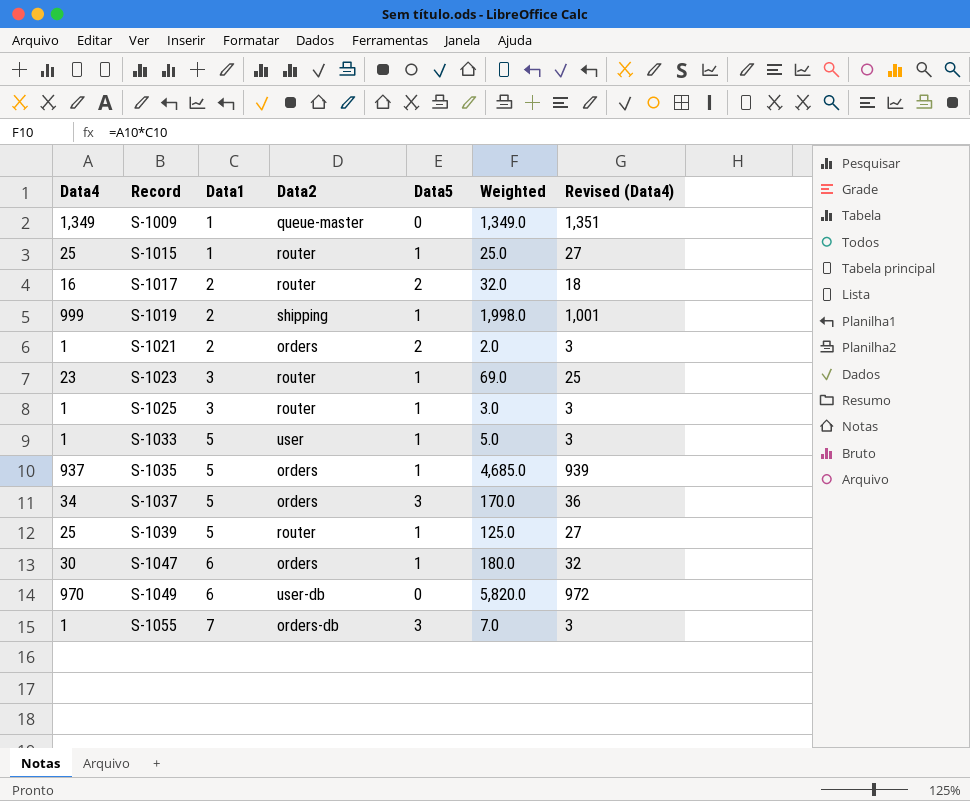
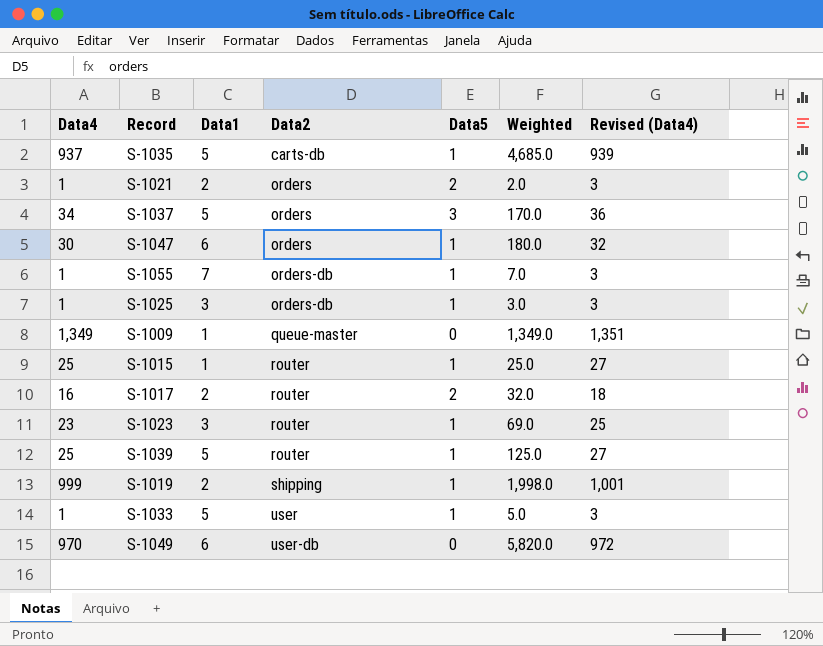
row order: Record ascending -> Data2 ascending
S-1035 | Data2: orders -> carts-db
S-1055 | Data5: 3 -> 1
S-1025 | Data2: router -> orders-db

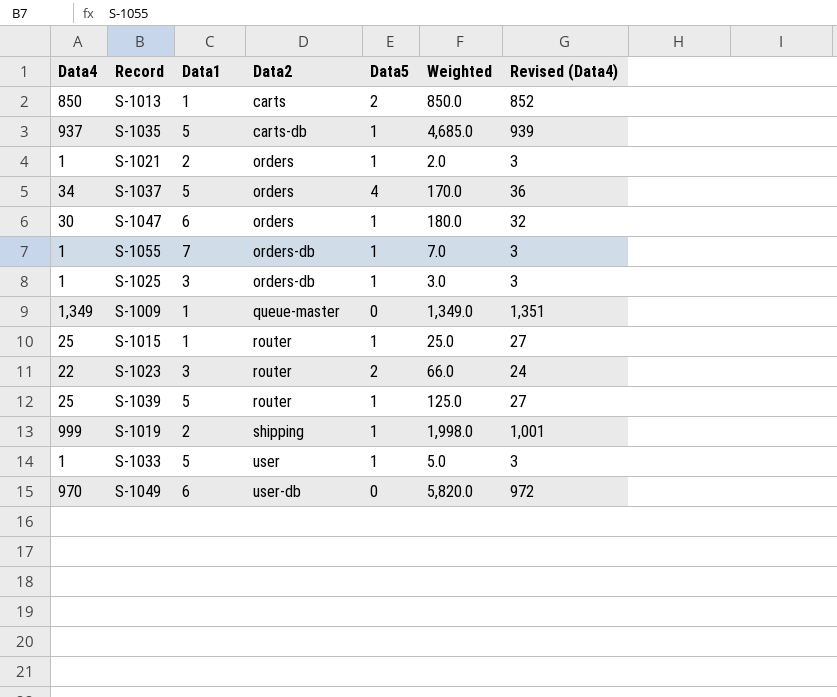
row S-1017: 16 | 2 | router | 2 | 32.0 | 18 -> none
row S-1013: none -> 850 | 1 | carts | 2 | 850.0 | 852
S-1021 | Data5: 2 -> 1
S-1037 | Data5: 3 -> 4
S-1023 | Data4: 23 -> 22
S-1023 | Data5: 1 -> 2
S-1023 | Weighted: 69.0 -> 66.0
S-1023 | Revised (Data4): 25 -> 24

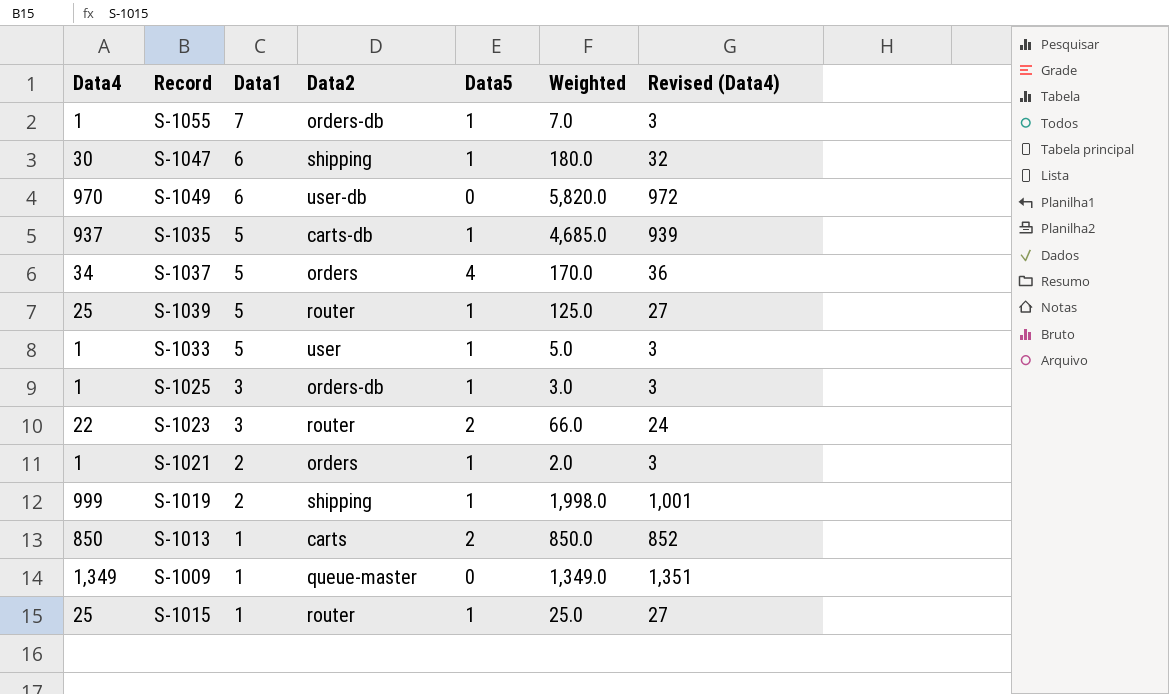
row order: Data2 ascending -> Data1 descending
S-1047 | Data2: orders -> shipping

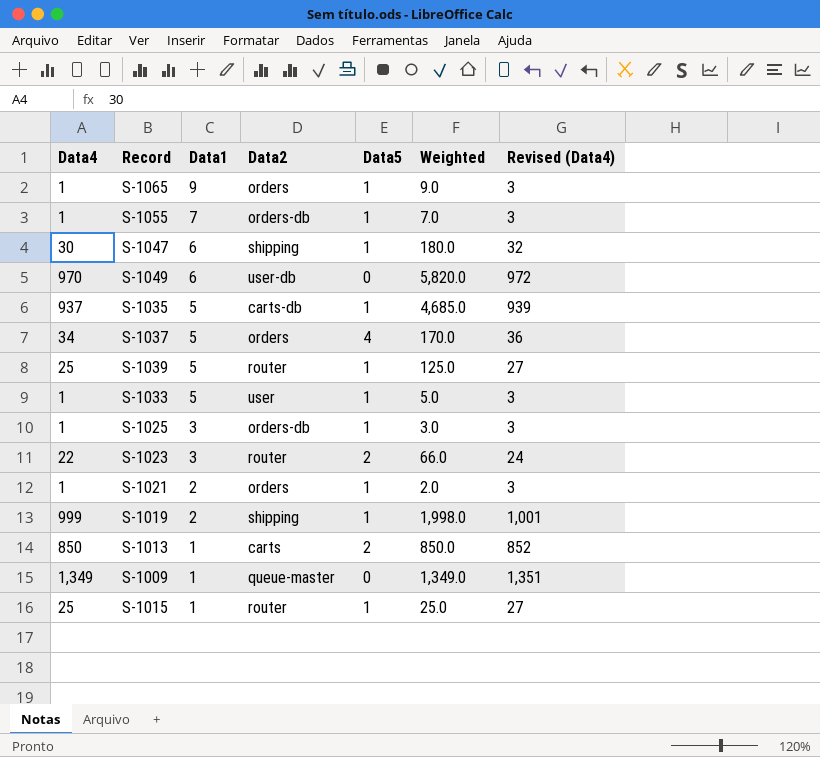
row S-1065: none -> 1 | 9 | orders | 1 | 9.0 | 3

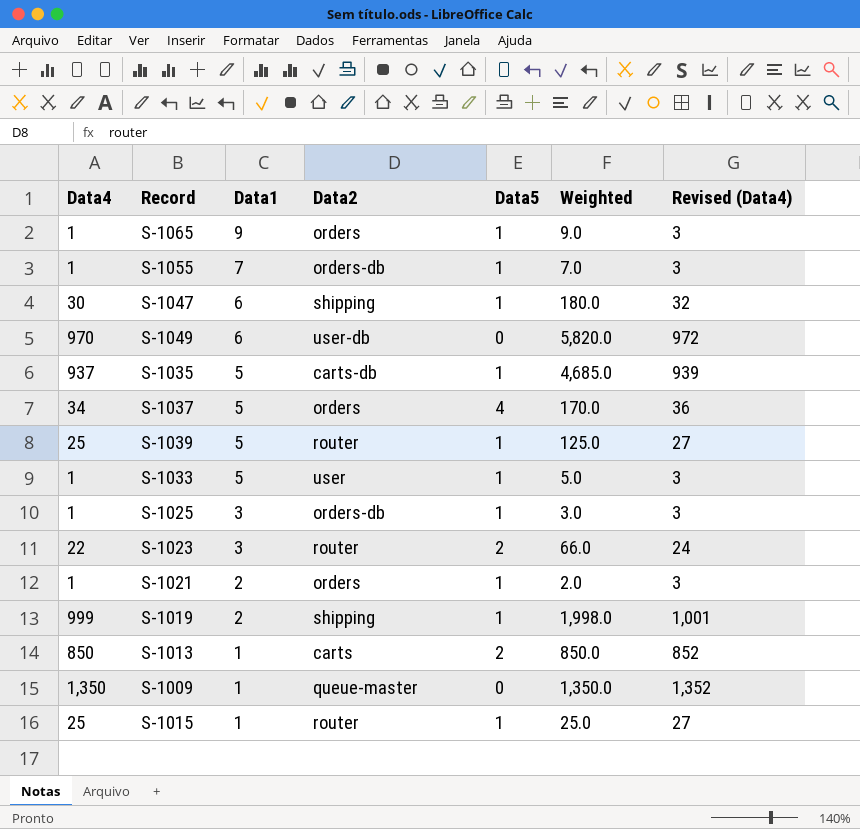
S-1009 | Data4: 1,349 -> 1,350
S-1009 | Weighted: 1,349.0 -> 1,350.0
S-1009 | Revised (Data4): 1,351 -> 1,352

